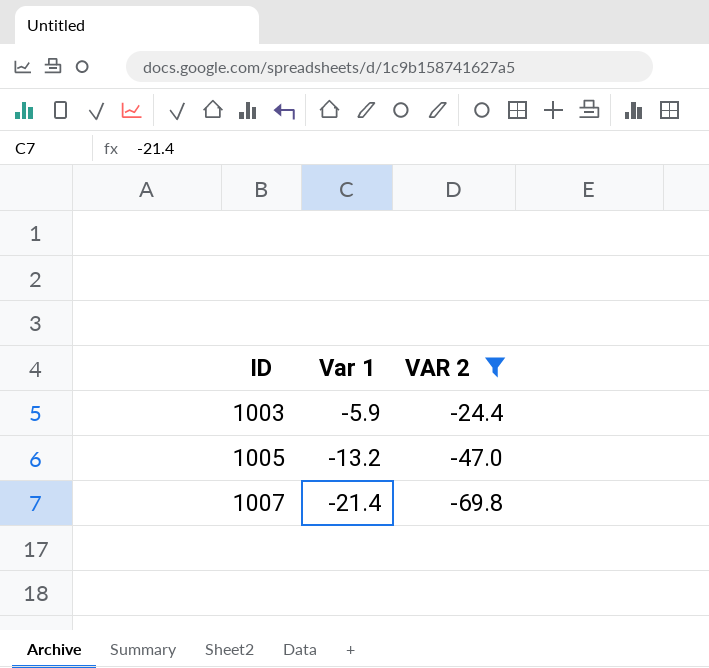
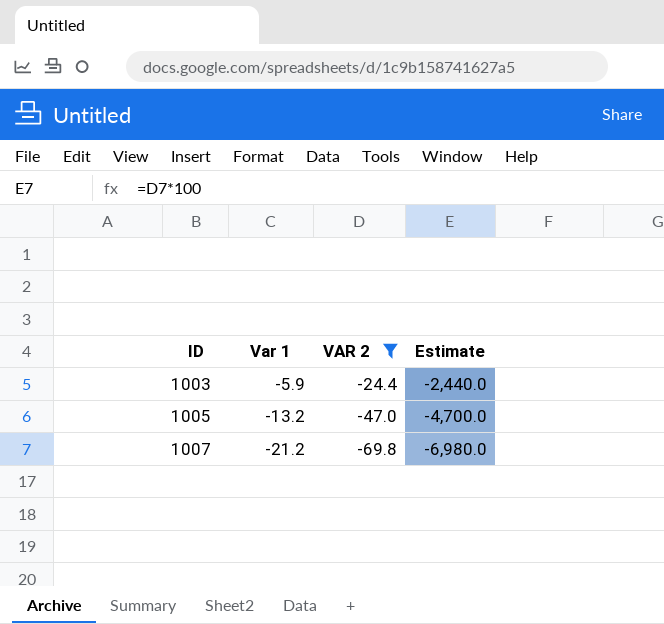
column Estimate | formula: none -> [VAR 2] * 100
1007 | Var 1: -21.4 -> -21.2

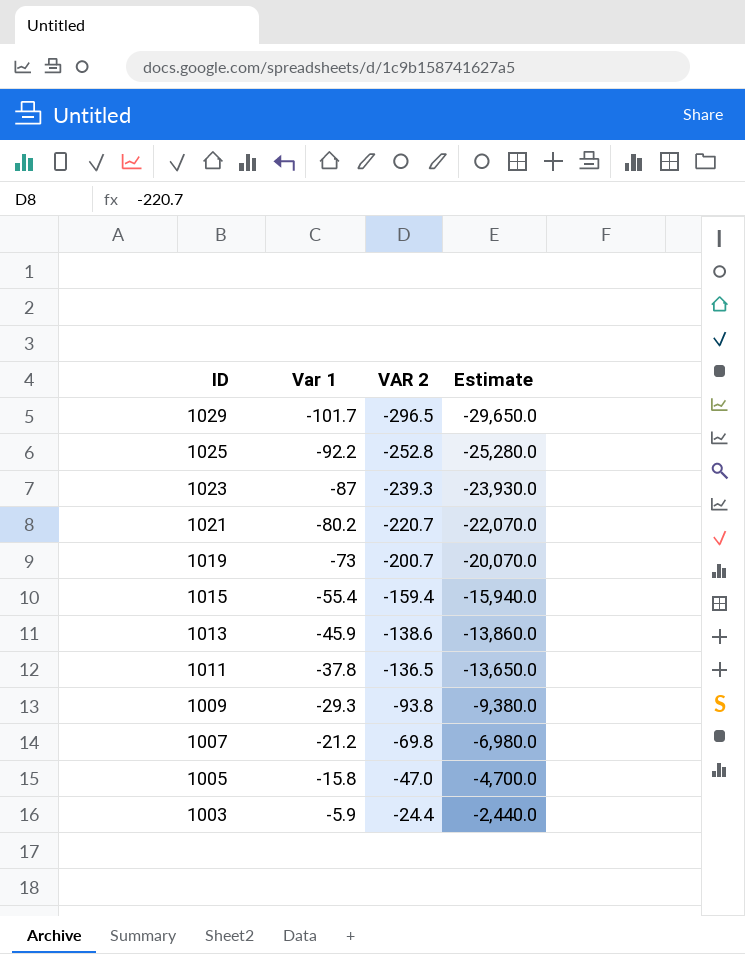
filter: VAR 2 >= -69.8 -> none
row order: ID ascending -> ID descending
1005 | Var 1: -13.2 -> -15.8

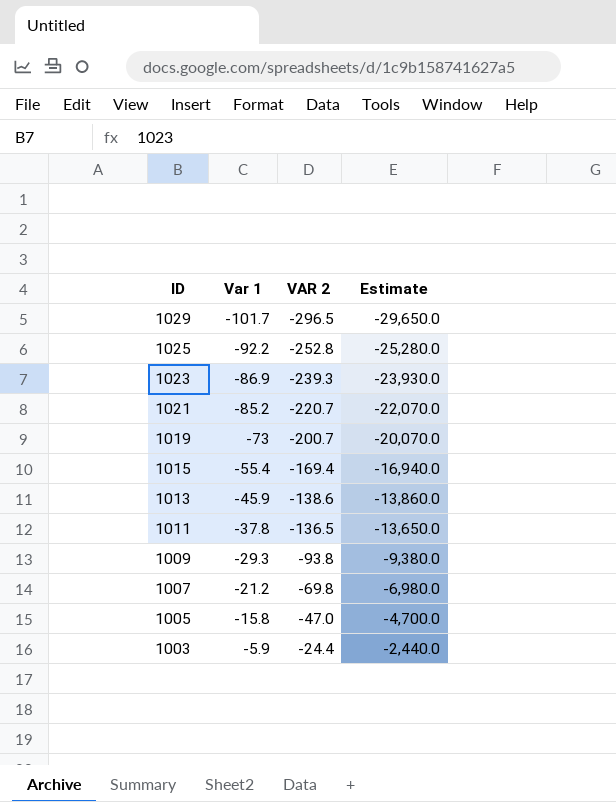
1023 | Var 1: -87 -> -86.9
1021 | Var 1: -80.2 -> -85.2
1015 | VAR 2: -159.4 -> -169.4
1015 | Estimate: -15,940.0 -> -16,940.0

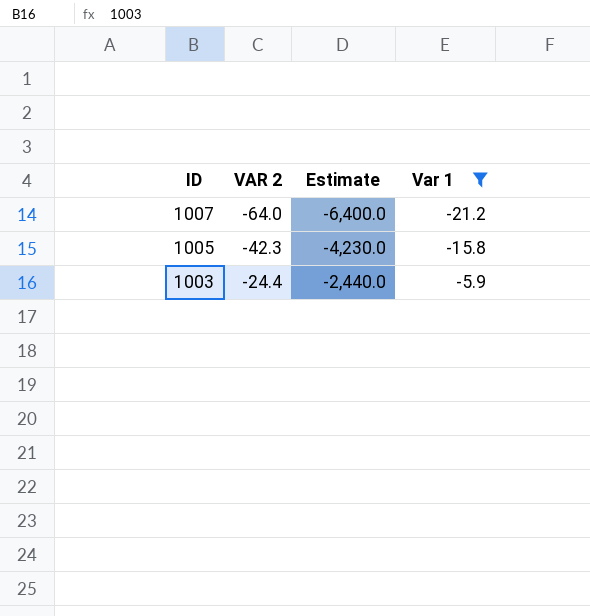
filter: none -> Var 1 >= -21.2
column Var 1 | position: 2 -> 4
1007 | VAR 2: -69.8 -> -64.0
1007 | Estimate: -6,980.0 -> -6,400.0
1005 | VAR 2: -47.0 -> -42.3
1005 | Estimate: -4,700.0 -> -4,230.0

